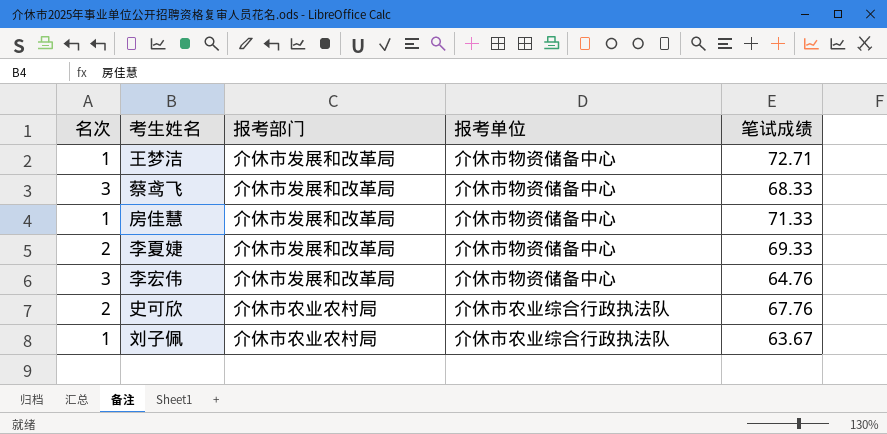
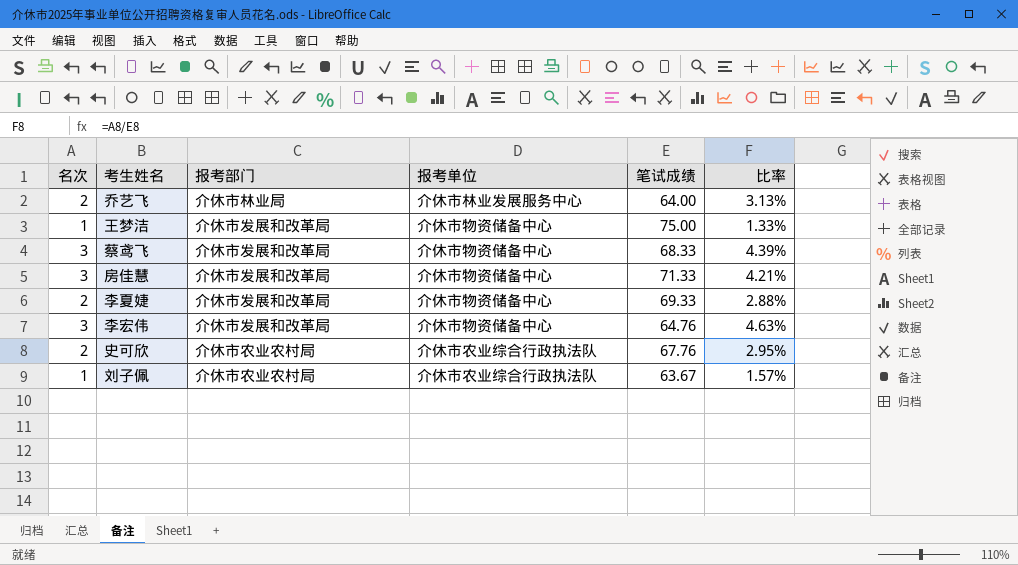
column 比率 | formula: none -> [名次] / [笔试成绩]
row 乔艺飞: none -> 2 | 介休市林业局 | 介休市林业发展服务中心 | 64.00 | 3.13%
王梦洁 | 笔试成绩: 72.71 -> 75.00
房佳慧 | 名次: 1 -> 3

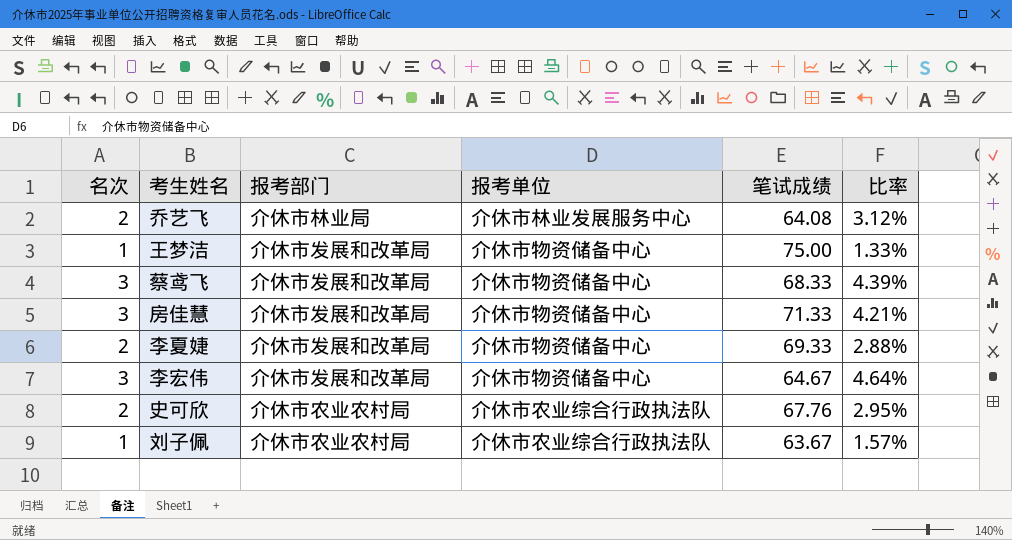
乔艺飞 | 笔试成绩: 64.00 -> 64.08
乔艺飞 | 比率: 3.13% -> 3.12%
李宏伟 | 笔试成绩: 64.76 -> 64.67
李宏伟 | 比率: 4.63% -> 4.64%

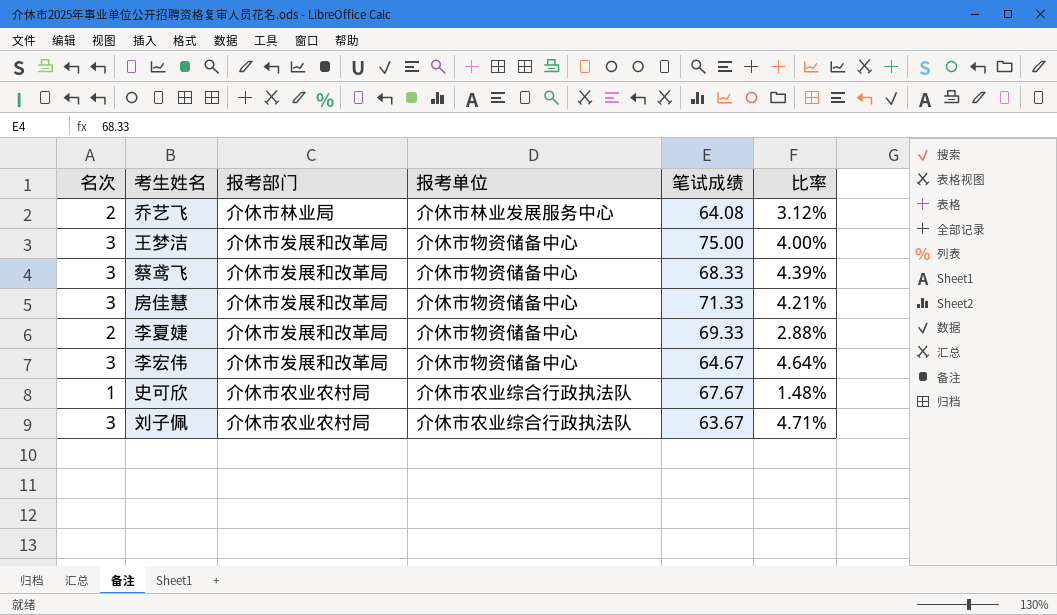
王梦洁 | 名次: 1 -> 3
王梦洁 | 比率: 1.33% -> 4.00%
史可欣 | 名次: 2 -> 1
史可欣 | 笔试成绩: 67.76 -> 67.67
史可欣 | 比率: 2.95% -> 1.48%
刘子佩 | 名次: 1 -> 3
刘子佩 | 比率: 1.57% -> 4.71%

